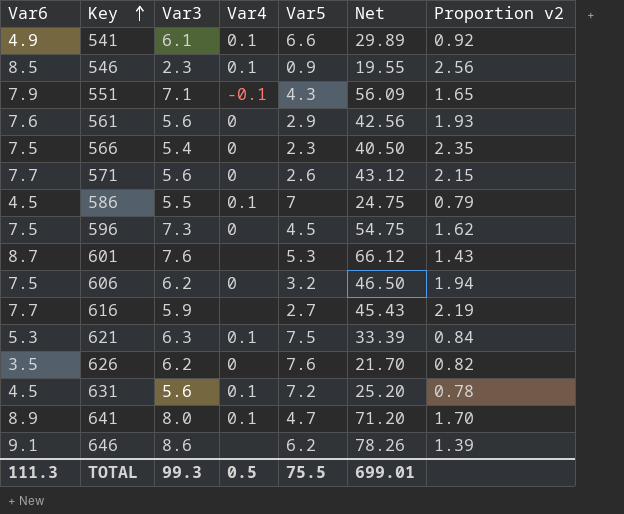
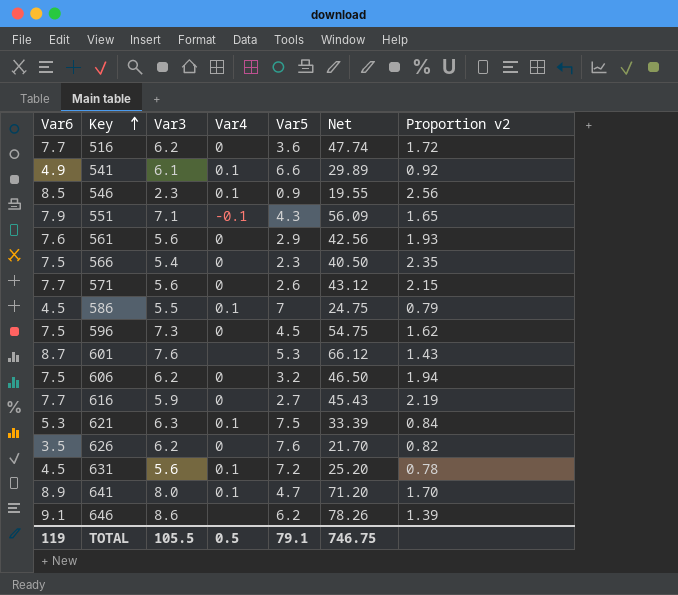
row 516: none -> 7.7 | 6.2 | 0 | 3.6 | 47.74 | 1.72
616 | Var4: none -> 0
TOTAL | Var6: 111.3 -> 119
TOTAL | Var3: 99.3 -> 105.5
TOTAL | Var5: 75.5 -> 79.1
TOTAL | Net: 699.01 -> 746.75

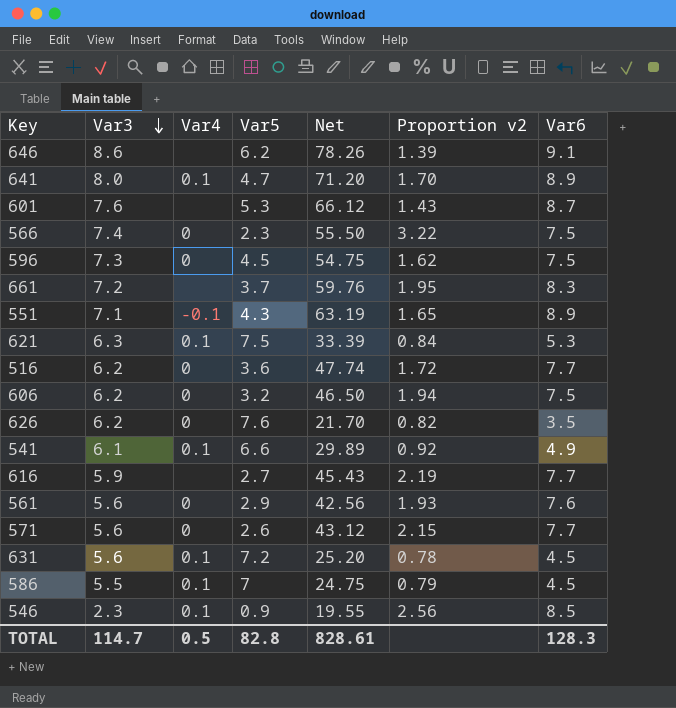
row order: Key ascending -> Var3 descending
column Var6 | position: 1 -> 7
566 | Var3: 5.4 -> 7.4
566 | Net: 40.50 -> 55.50
566 | Proportion v2: 2.35 -> 3.22
row 661: none -> 7.2 | none | 3.7 | 59.76 | 1.95 | 8.3
551 | Net: 56.09 -> 63.19
551 | Var6: 7.9 -> 8.9
616 | Var4: 0 -> none
TOTAL | Var3: 105.5 -> 114.7
TOTAL | Var5: 79.1 -> 82.8
TOTAL | Net: 746.75 -> 828.61
TOTAL | Var6: 119 -> 128.3

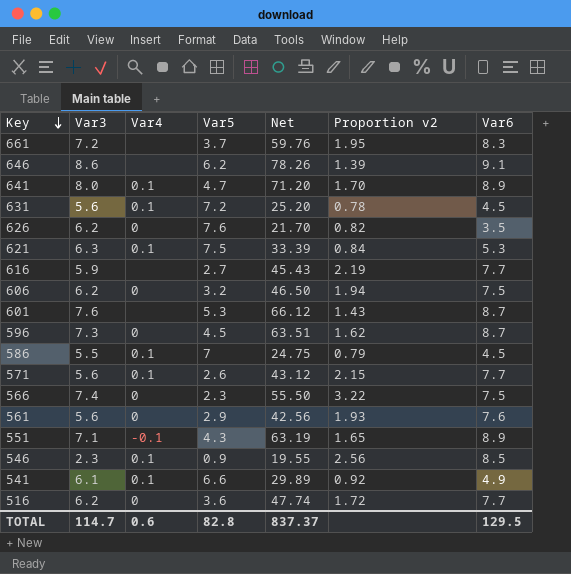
row order: Var3 descending -> Key descending
596 | Net: 54.75 -> 63.51
596 | Var6: 7.5 -> 8.7
571 | Var4: 0 -> 0.1
TOTAL | Var4: 0.5 -> 0.6
TOTAL | Net: 828.61 -> 837.37
TOTAL | Var6: 128.3 -> 129.5

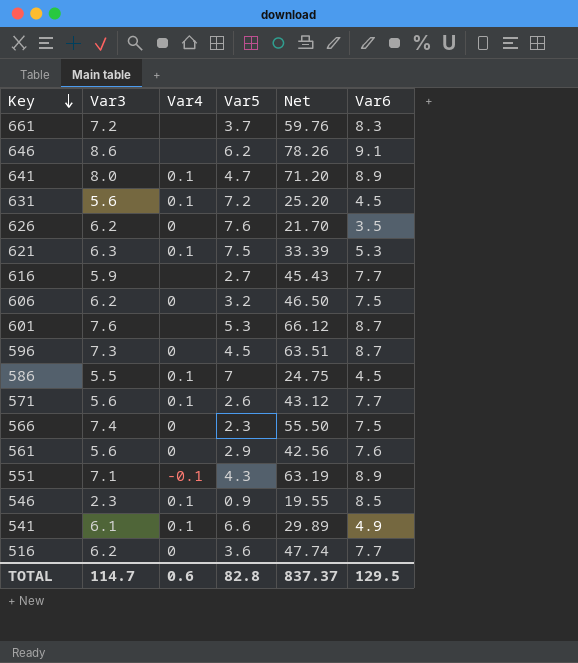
column Proportion v2 | formula: [Var3] / [Var5] -> none

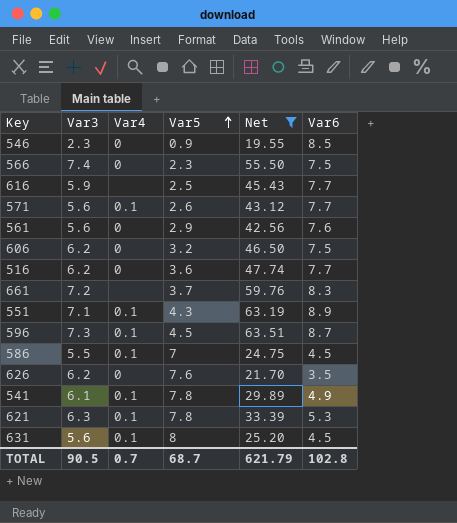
filter: none -> Net <= 63.51
row order: Key descending -> Var5 ascending
546 | Var4: 0.1 -> 0
616 | Var5: 2.7 -> 2.5
551 | Var4: -0.1 -> 0.1
596 | Var4: 0 -> 0.1
541 | Var5: 6.6 -> 7.8
621 | Var5: 7.5 -> 7.8
631 | Var5: 7.2 -> 8
TOTAL | Var3: 114.7 -> 90.5
TOTAL | Var4: 0.6 -> 0.7
TOTAL | Var5: 82.8 -> 68.7
TOTAL | Net: 837.37 -> 621.79
TOTAL | Var6: 129.5 -> 102.8

